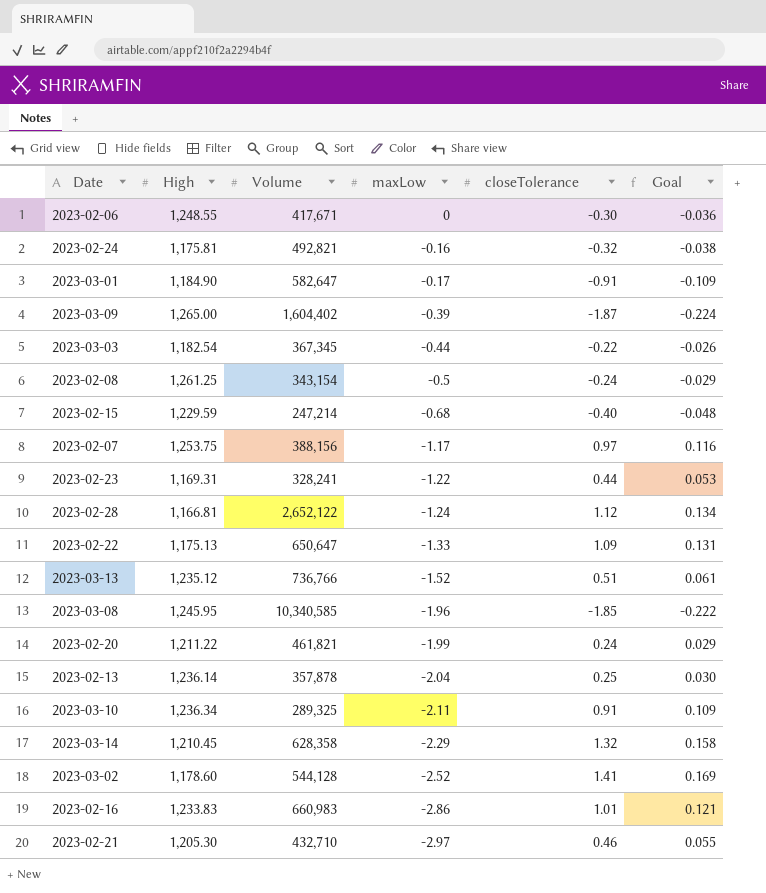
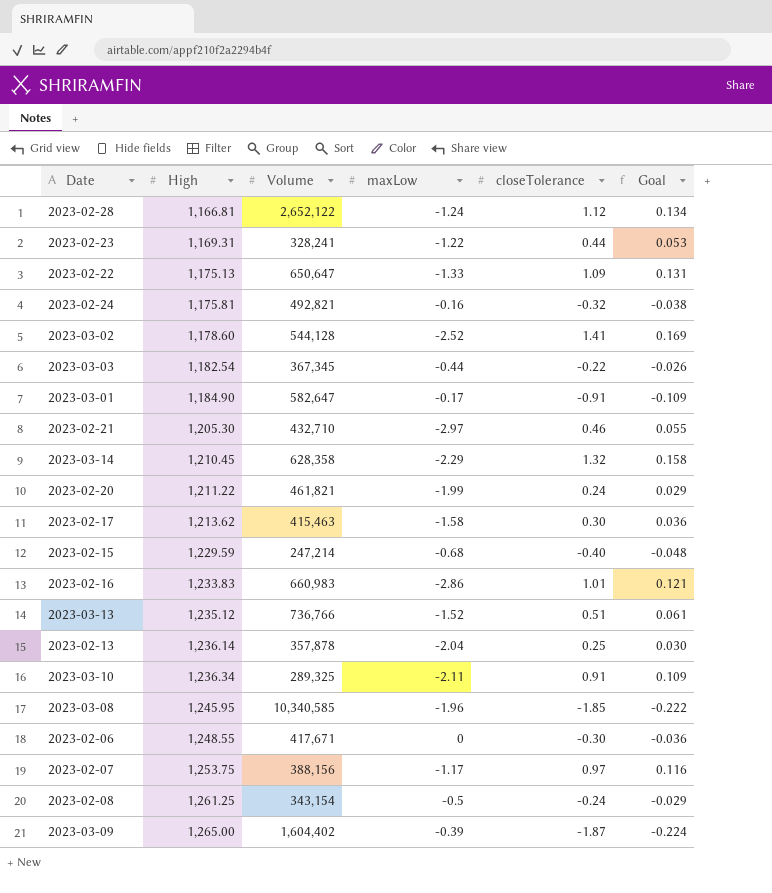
row order: maxLow descending -> High ascending
row 2023-02-17: none -> 1,213.62 | 415,463 | -1.58 | 0.30 | 0.036

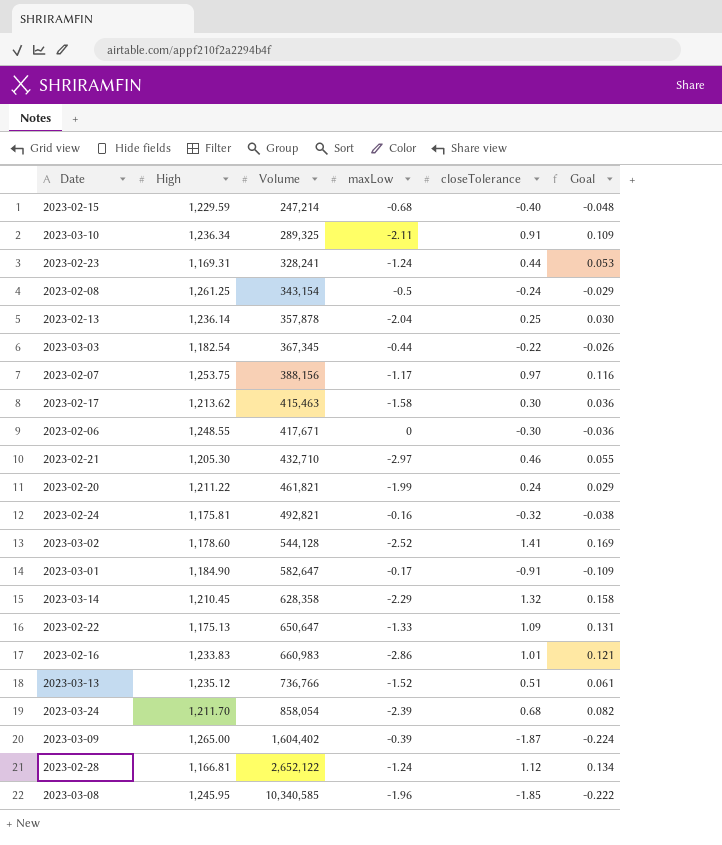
row order: High ascending -> Volume ascending
2023-02-23 | maxLow: -1.22 -> -1.24
row 2023-03-24: none -> 1,211.70 | 858,054 | -2.39 | 0.68 | 0.082

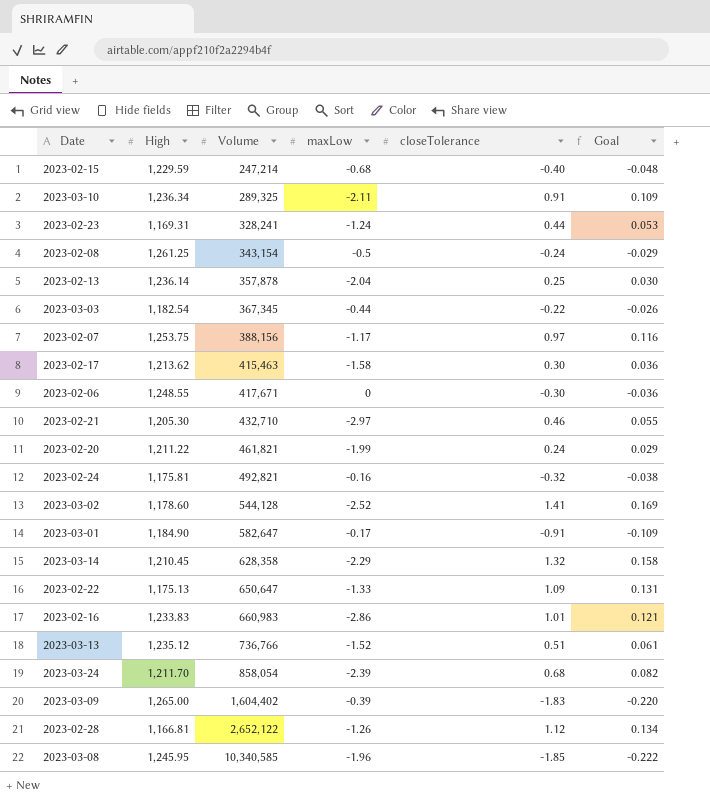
2023-03-09 | closeTolerance: -1.87 -> -1.83
2023-03-09 | Goal: -0.224 -> -0.220
2023-02-28 | maxLow: -1.24 -> -1.26

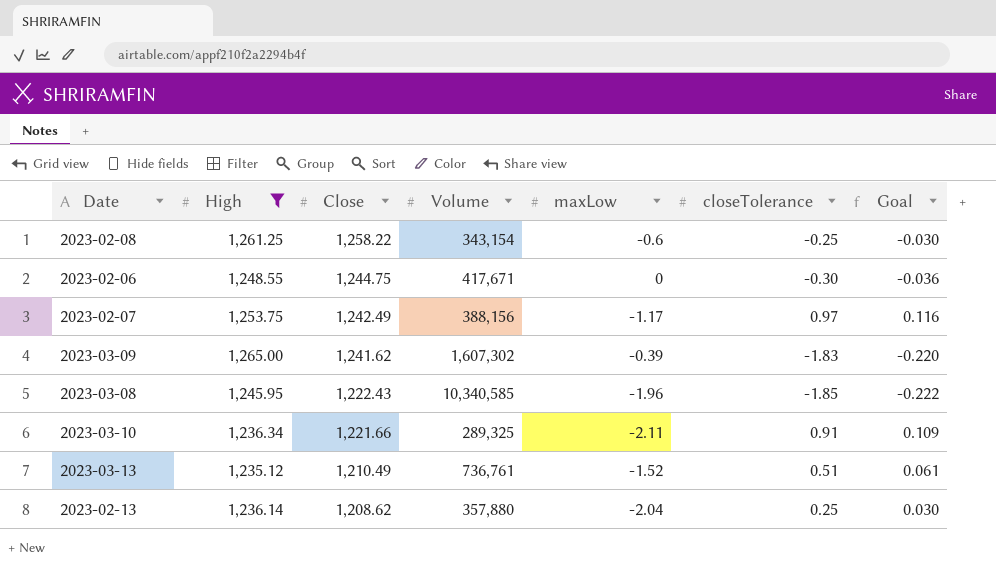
filter: none -> High >= 1,235.12
row order: Volume ascending -> Close descending
column Close | position: none -> 3
2023-02-08 | maxLow: -0.5 -> -0.6
2023-02-08 | closeTolerance: -0.24 -> -0.25
2023-02-08 | Goal: -0.029 -> -0.030
2023-03-09 | Volume: 1,604,402 -> 1,607,302
2023-03-13 | Volume: 736,766 -> 736,761
2023-02-13 | Volume: 357,878 -> 357,880

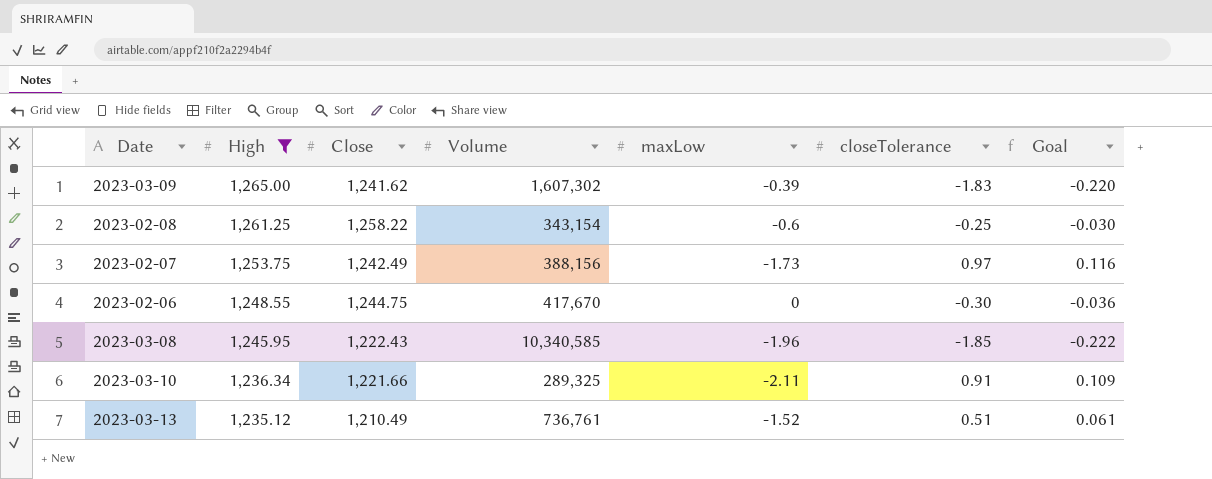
row order: Close descending -> High descending
row 2023-02-13: 1,236.14 | 1,208.62 | 357,880 | -2.04 | 0.25 | 0.030 -> none
2023-02-07 | maxLow: -1.17 -> -1.73
2023-02-06 | Volume: 417,671 -> 417,670

